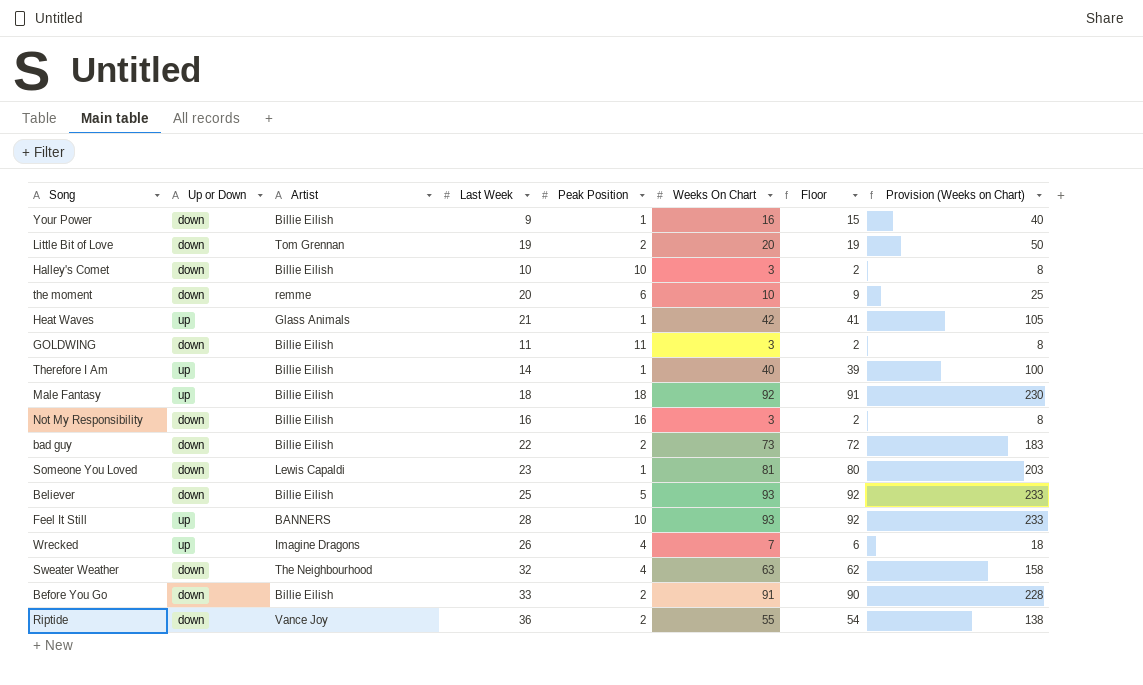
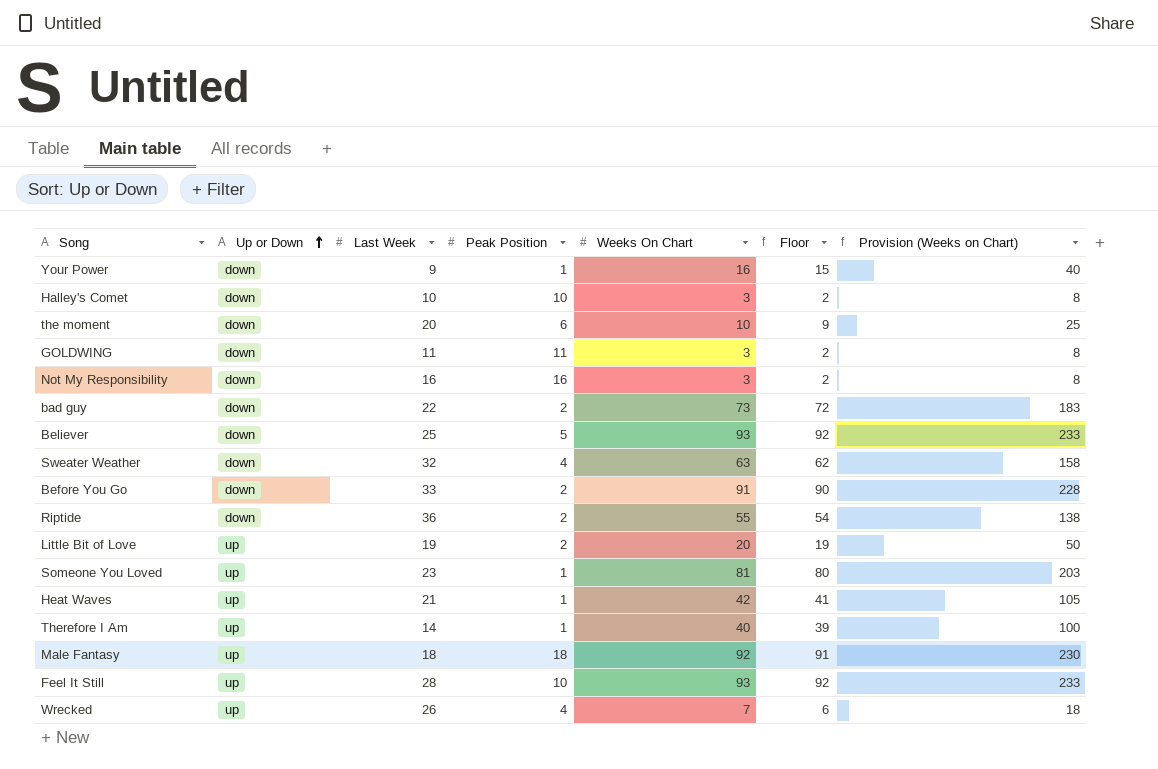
row order: none -> Up or Down ascending
column Artist | position: 3 -> none
Little Bit of Love | Up or Down: down -> up
Someone You Loved | Up or Down: down -> up

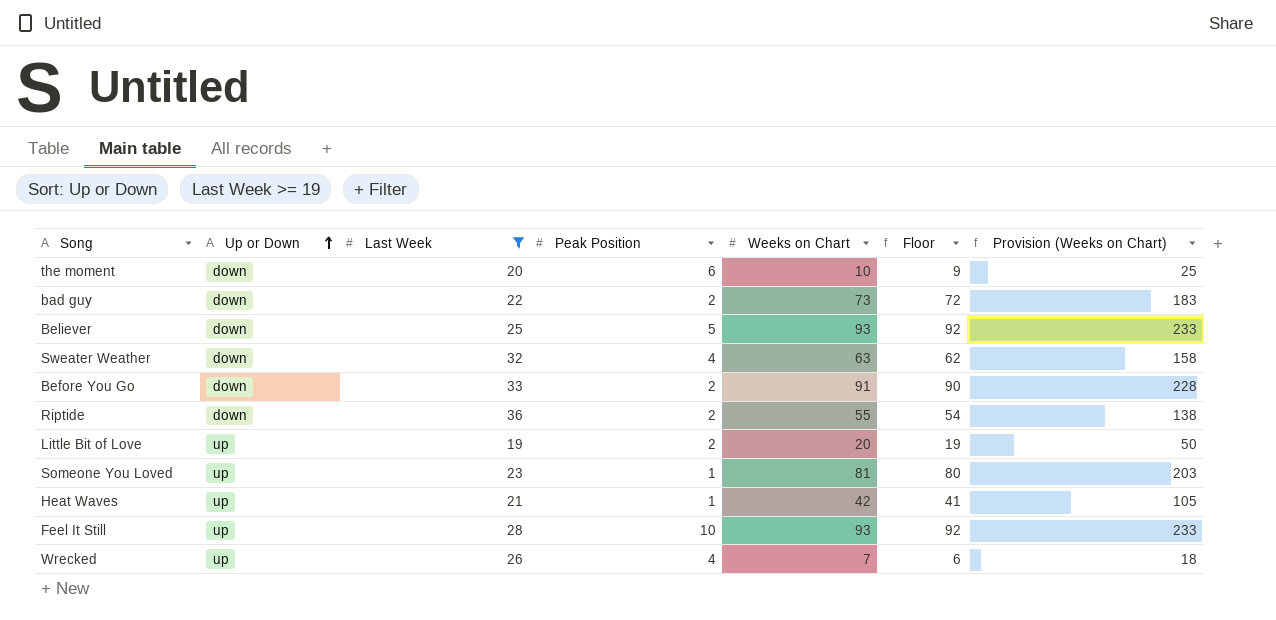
filter: none -> Last Week >= 19
column name: Weeks On Chart -> Weeks on Chart

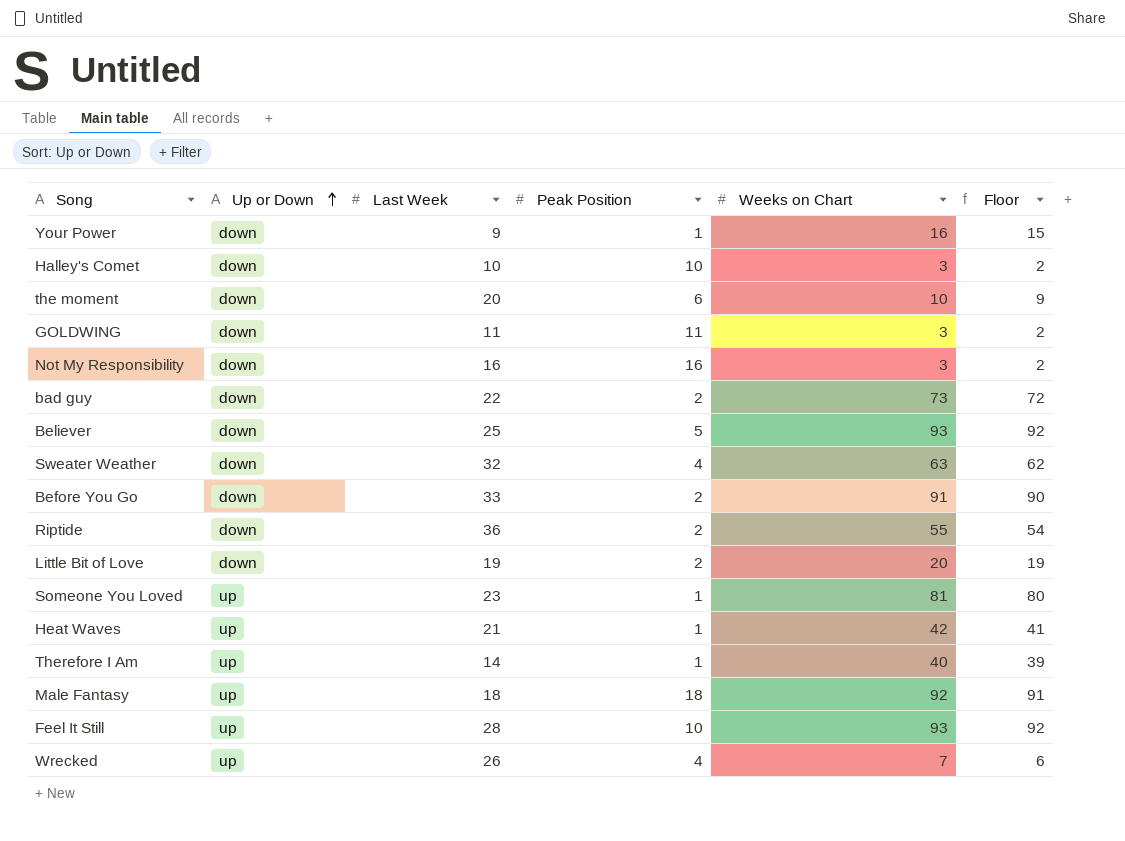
filter: Last Week >= 19 -> none
column Provision (Weeks on Chart) | formula: [Weeks on Chart] * 2.5 -> none
Little Bit of Love | Up or Down: up -> down

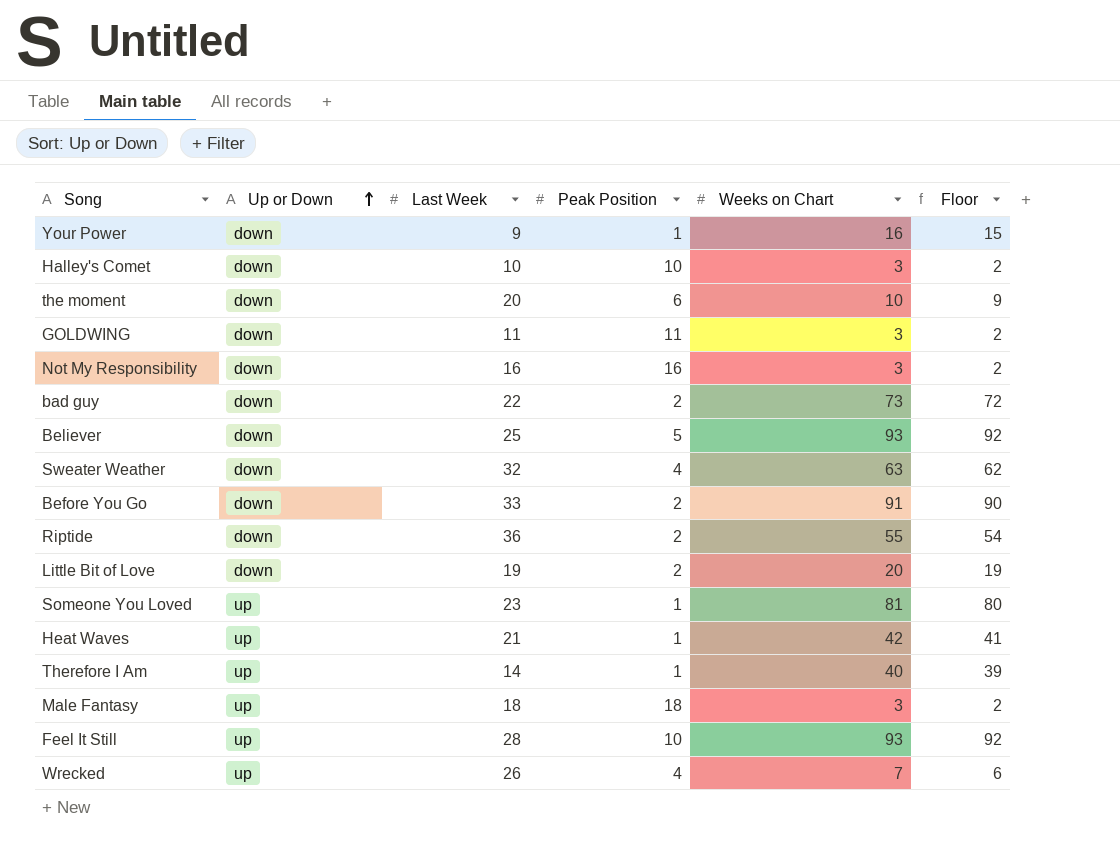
Male Fantasy | Weeks on Chart: 92 -> 3
Male Fantasy | Floor: 91 -> 2

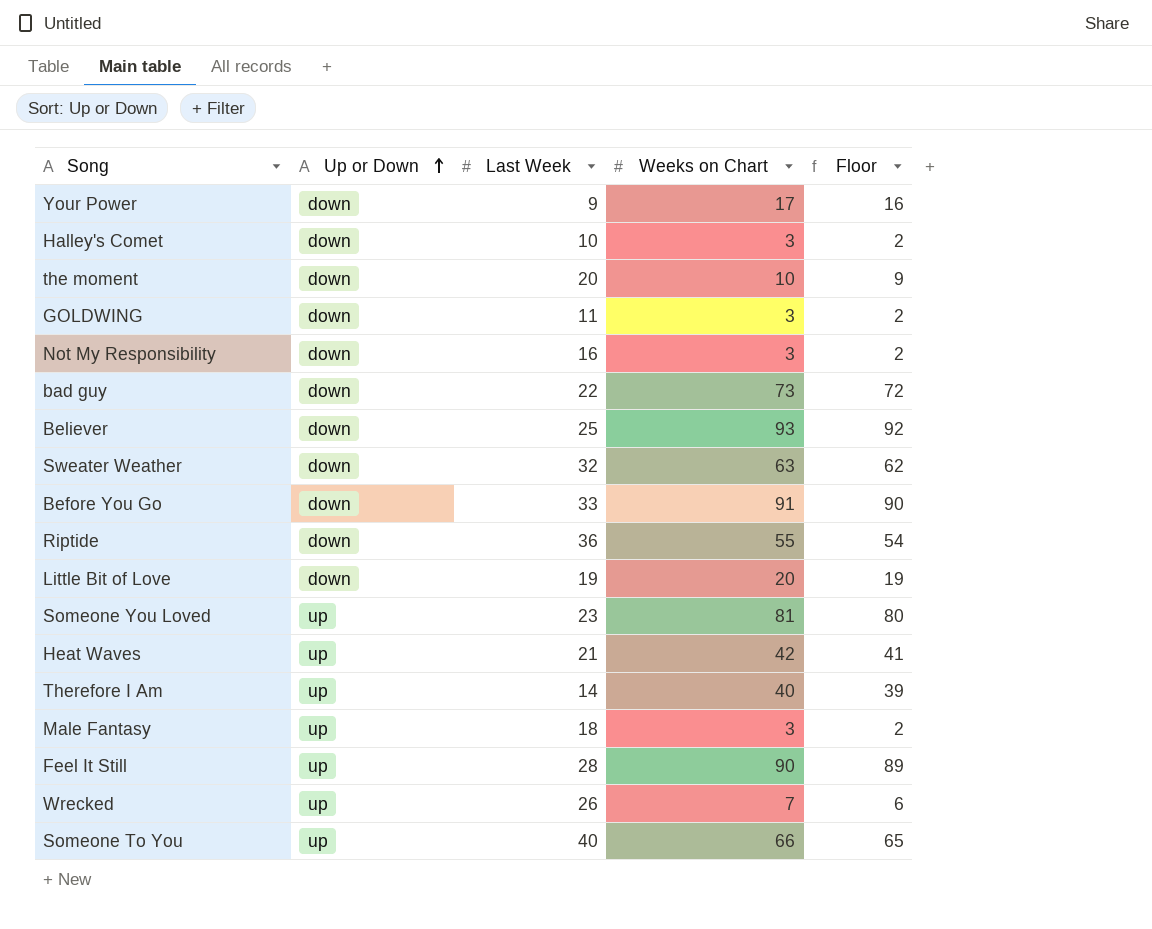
column Peak Position | position: 4 -> none
Your Power | Weeks on Chart: 16 -> 17
Your Power | Floor: 15 -> 16
Feel It Still | Weeks on Chart: 93 -> 90
Feel It Still | Floor: 92 -> 89
row Someone To You: none -> up | 40 | 66 | 65

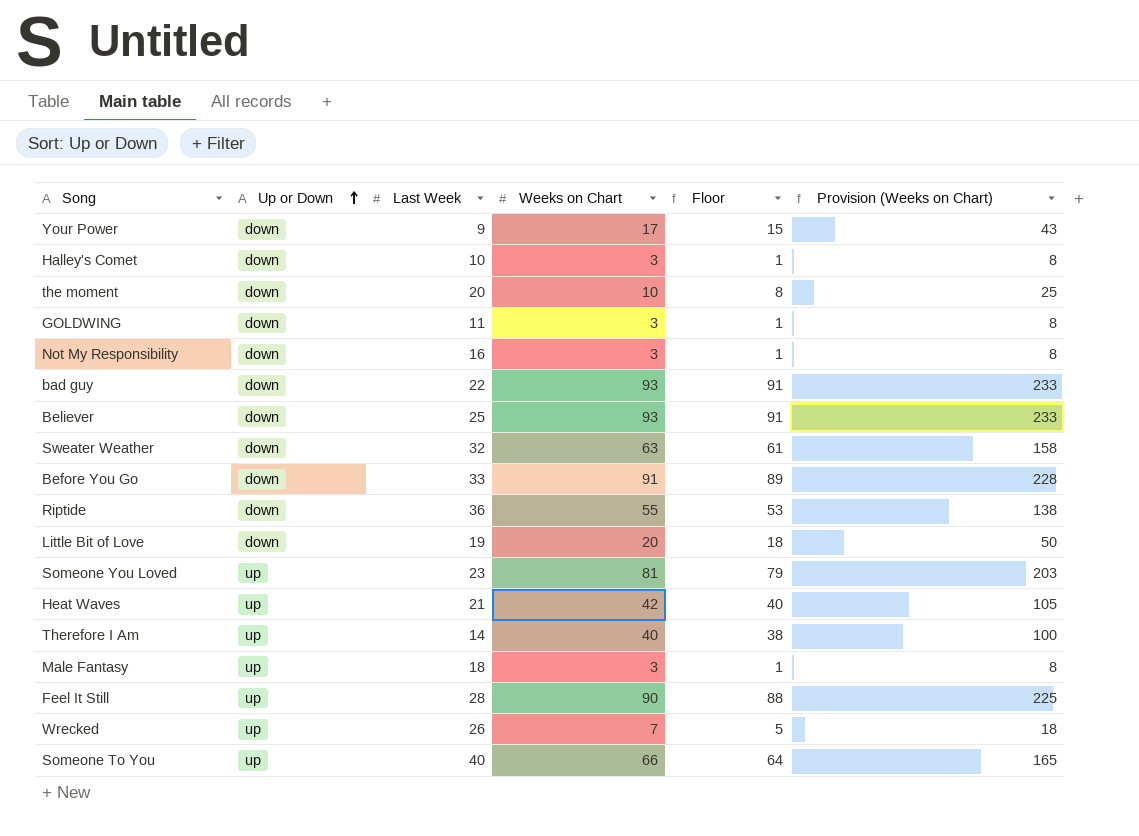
column Floor | formula: [Weeks on Chart] - 1 -> [Weeks on Chart] - 2
column Provision (Weeks on Chart) | formula: none -> [Weeks on Chart] * 2.5
bad guy | Weeks on Chart: 73 -> 93

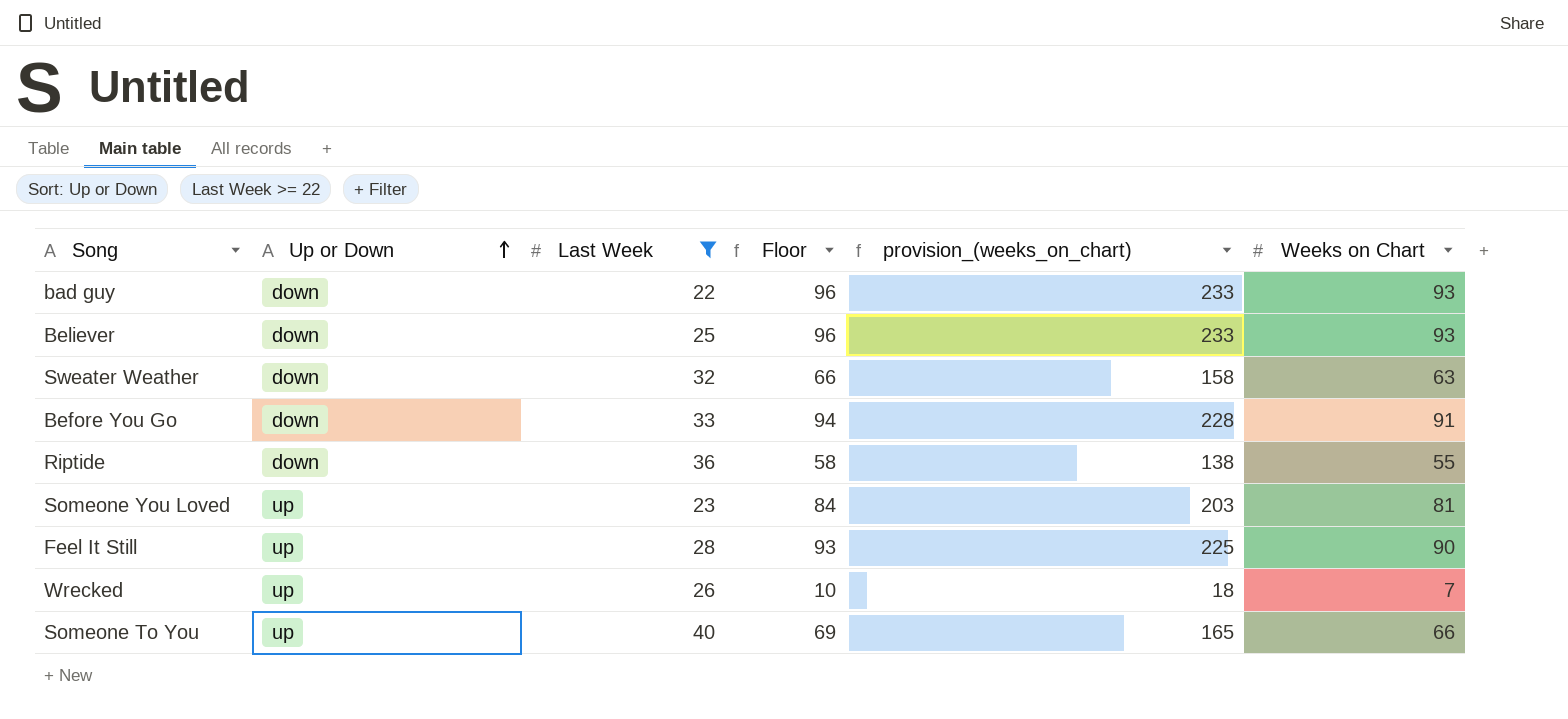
filter: none -> Last Week >= 22
column Floor | formula: [Weeks on Chart] - 2 -> [Weeks on Chart] + 3
column name: Provision (Weeks on Chart) -> provision_(weeks_on_chart)
column Weeks on Chart | position: 4 -> 6

